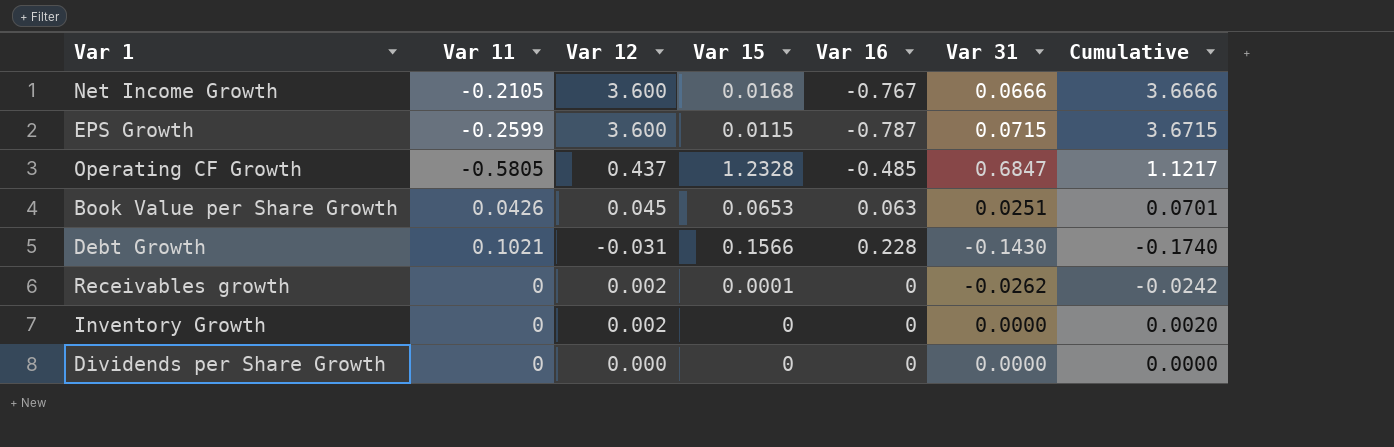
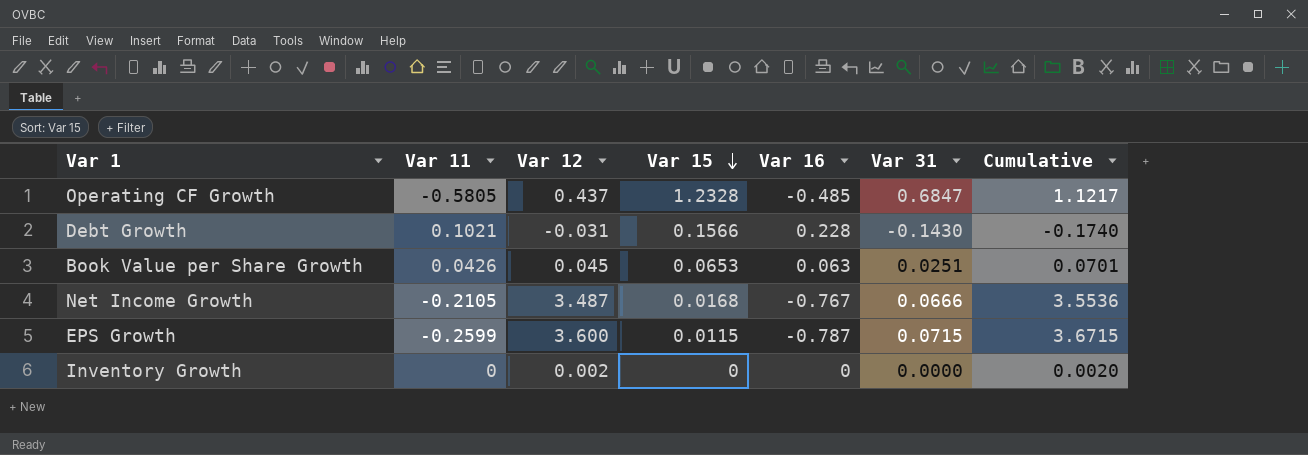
row order: none -> Var 15 descending
row Receivables growth: 0 | 0.002 | 0.0001 | 0 | -0.0262 | -0.0242 -> none
row Dividends per Share Growth: 0 | 0.000 | 0 | 0 | 0.0000 | 0.0000 -> none
Net Income Growth | Var 12: 3.600 -> 3.487
Net Income Growth | Cumulative: 3.6666 -> 3.5536

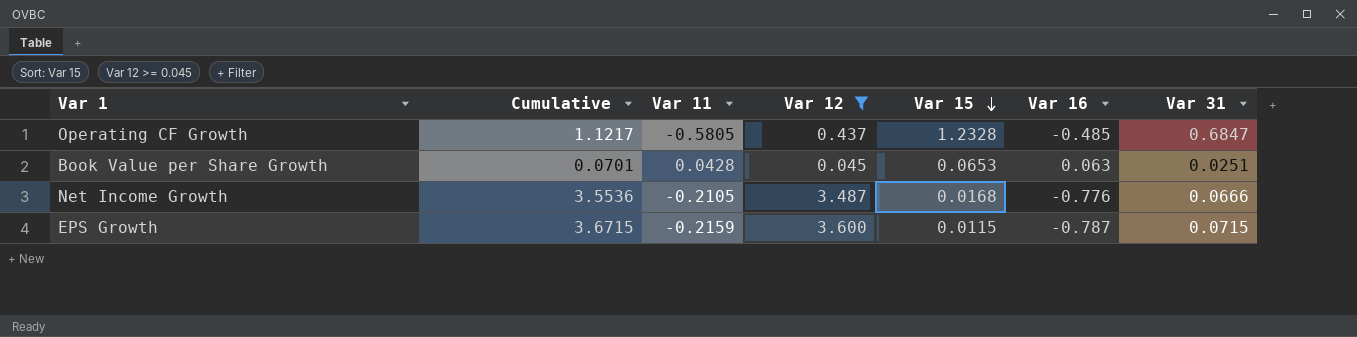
filter: none -> Var 12 >= 0.045
column Cumulative | position: 7 -> 2
Book Value per Share Growth | Var 11: 0.0426 -> 0.0428
Net Income Growth | Var 16: -0.767 -> -0.776
EPS Growth | Var 11: -0.2599 -> -0.2159

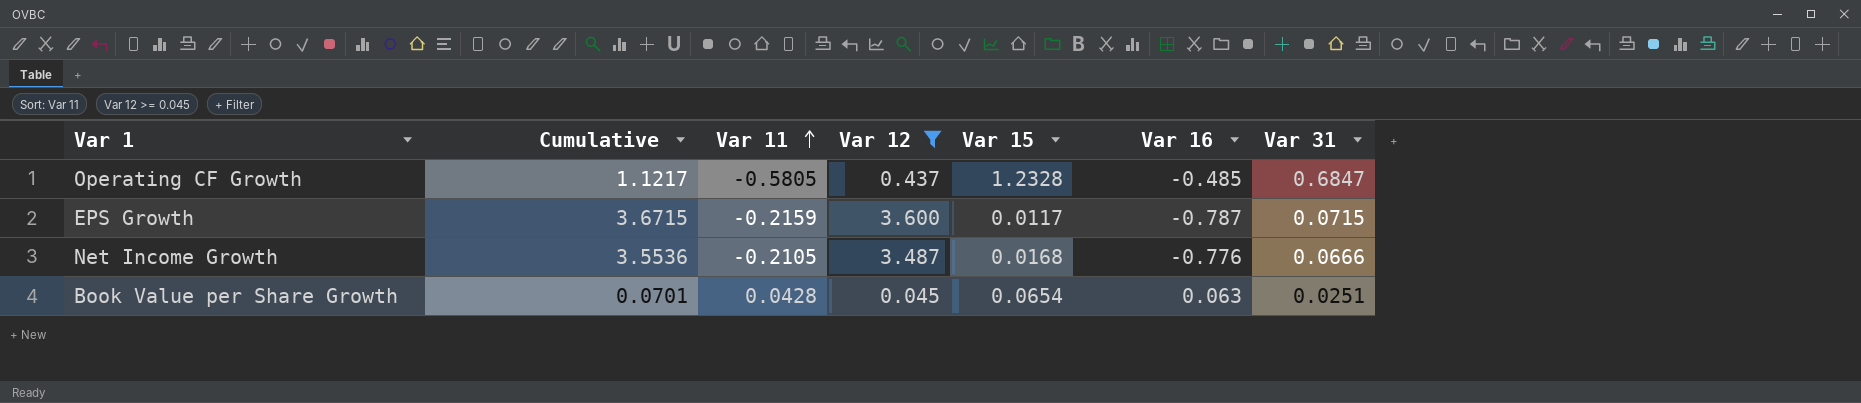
row order: Var 15 descending -> Var 11 ascending
EPS Growth | Var 15: 0.0115 -> 0.0117
Book Value per Share Growth | Var 15: 0.0653 -> 0.0654

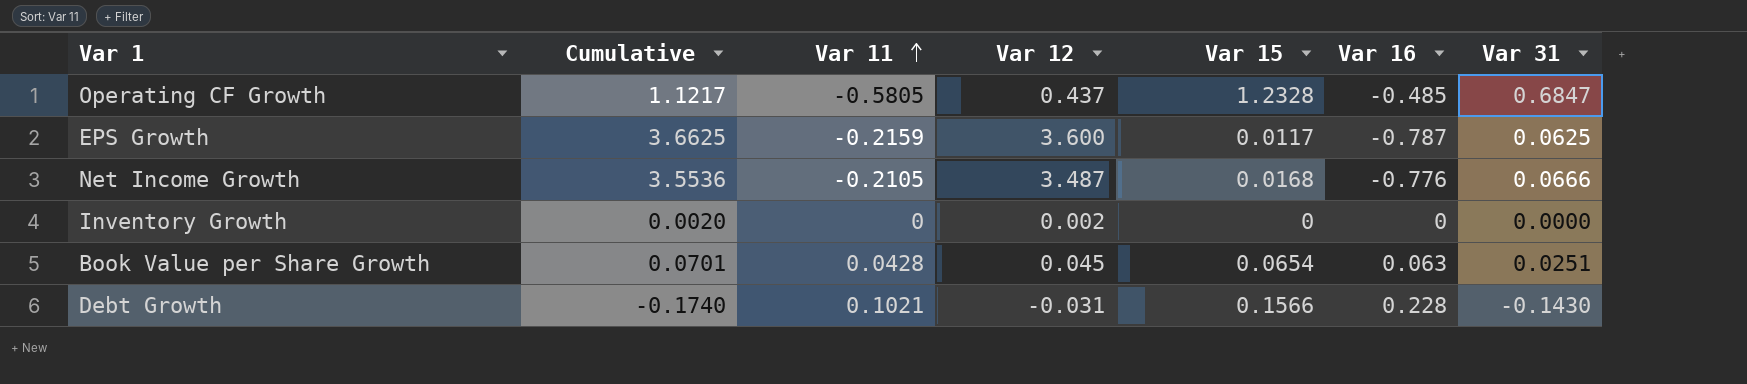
filter: Var 12 >= 0.045 -> none
EPS Growth | Cumulative: 3.6715 -> 3.6625
EPS Growth | Var 31: 0.0715 -> 0.0625

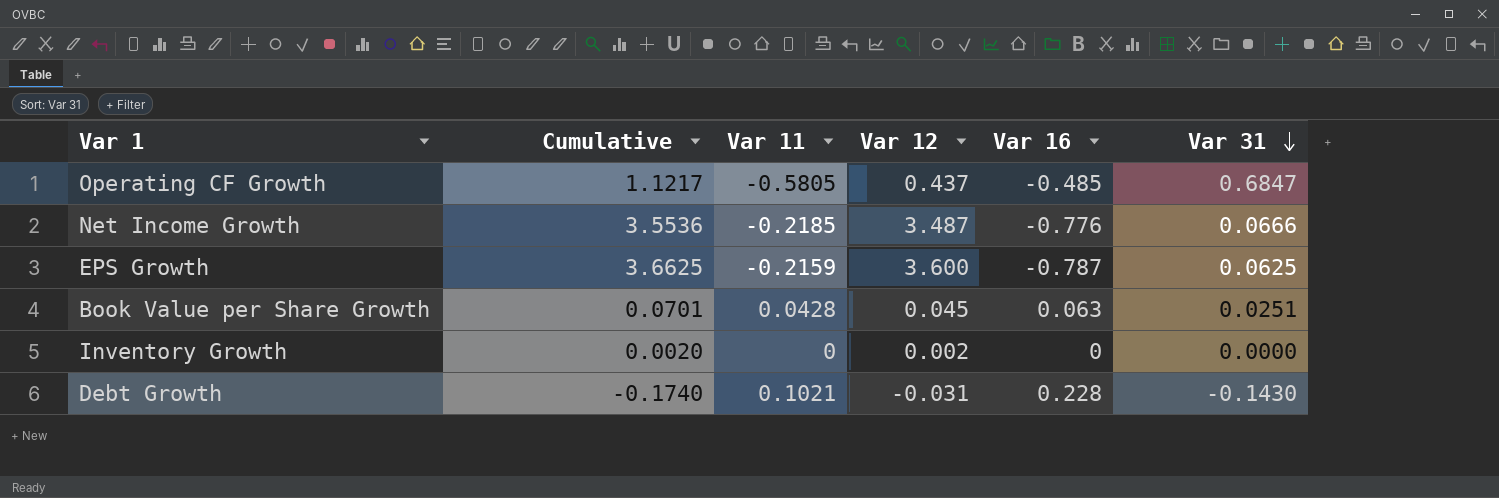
row order: Var 11 ascending -> Var 31 descending
column Var 15 | position: 5 -> none
Net Income Growth | Var 11: -0.2105 -> -0.2185

